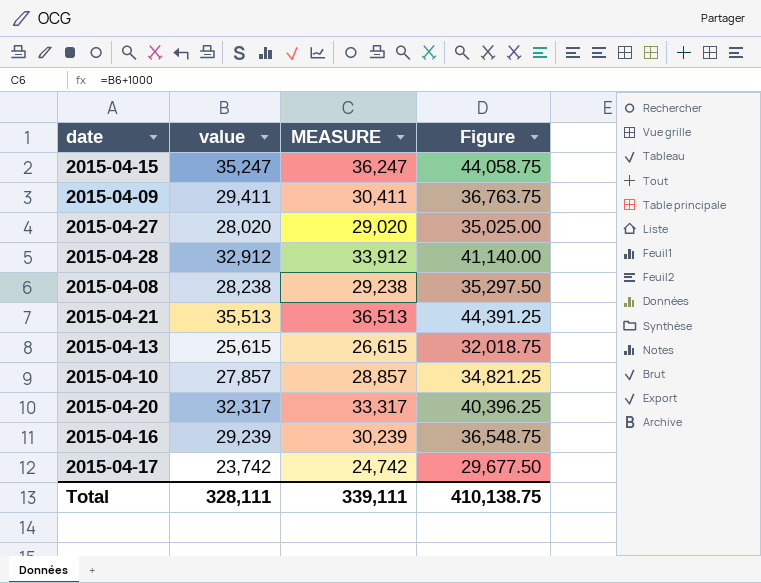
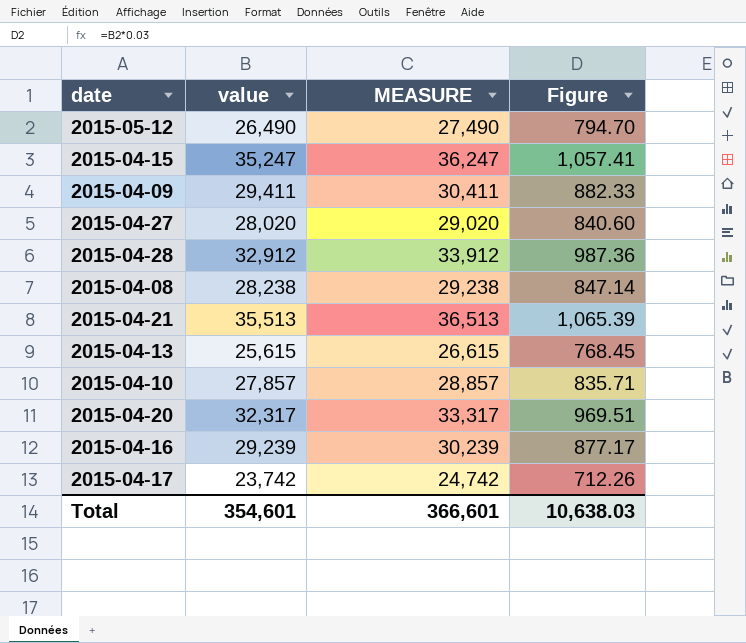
column Figure | formula: [value] * 1.25 -> [value] * 0.03
row 2015-05-12: none -> 26,490 | 27,490 | 794.70
Total | value: 328,111 -> 354,601
Total | MEASURE: 339,111 -> 366,601
Total | Figure: 410,138.75 -> 10,638.03

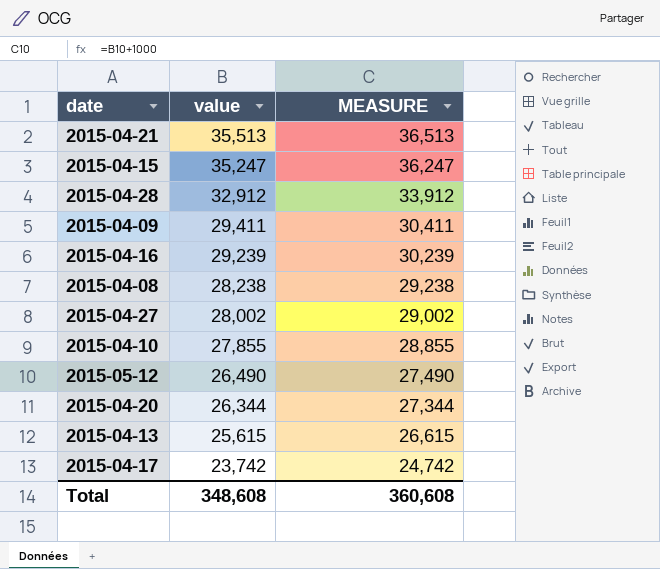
row order: none -> value descending
column Figure | formula: [value] * 0.03 -> none
2015-04-27 | value: 28,020 -> 28,002
2015-04-27 | MEASURE: 29,020 -> 29,002
2015-04-10 | value: 27,857 -> 27,855
2015-04-10 | MEASURE: 28,857 -> 28,855
2015-04-20 | value: 32,317 -> 26,344
2015-04-20 | MEASURE: 33,317 -> 27,344
Total | value: 354,601 -> 348,608
Total | MEASURE: 366,601 -> 360,608

